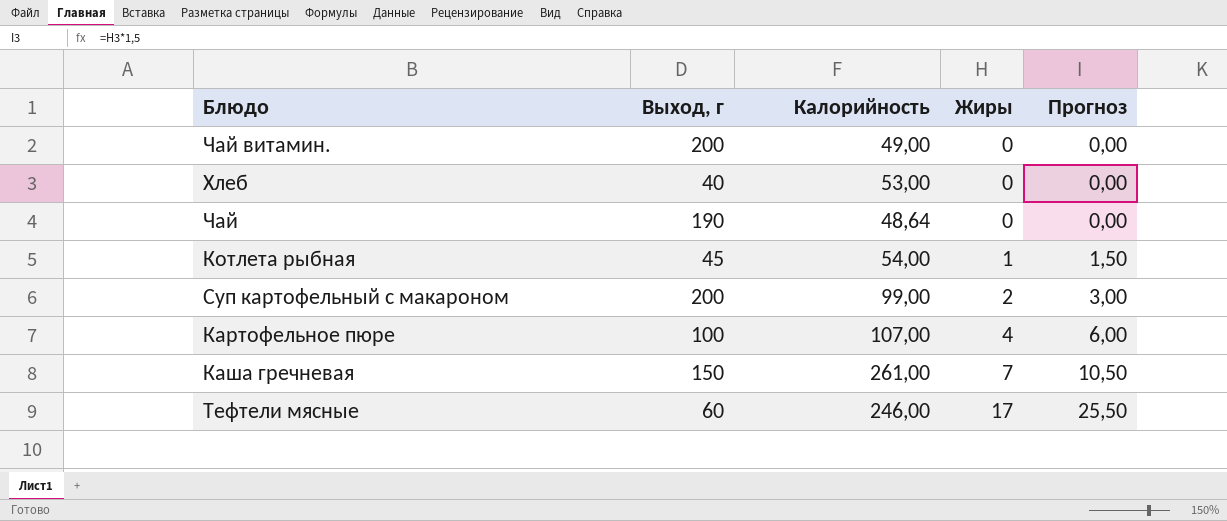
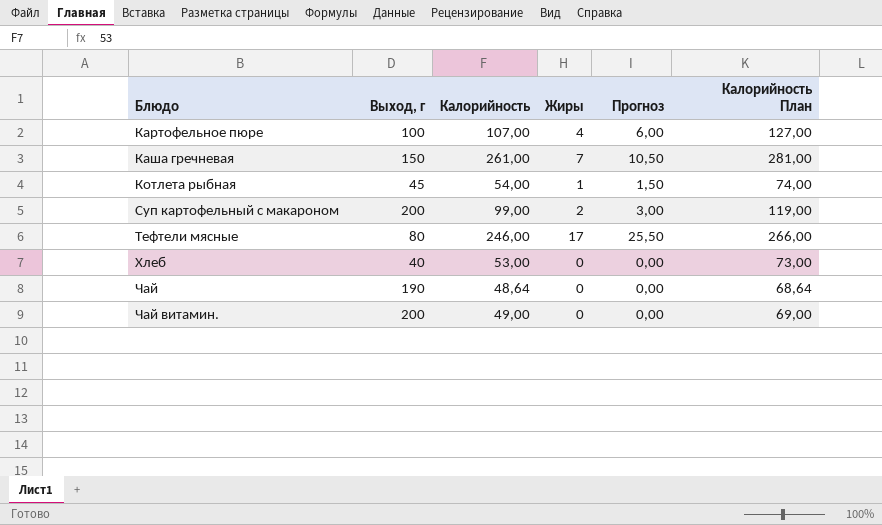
row order: Жиры ascending -> Блюдо ascending
column Калорийность План | formula: none -> [Калорийность] + 20
Тефтели мясные | Выход, г: 60 -> 80

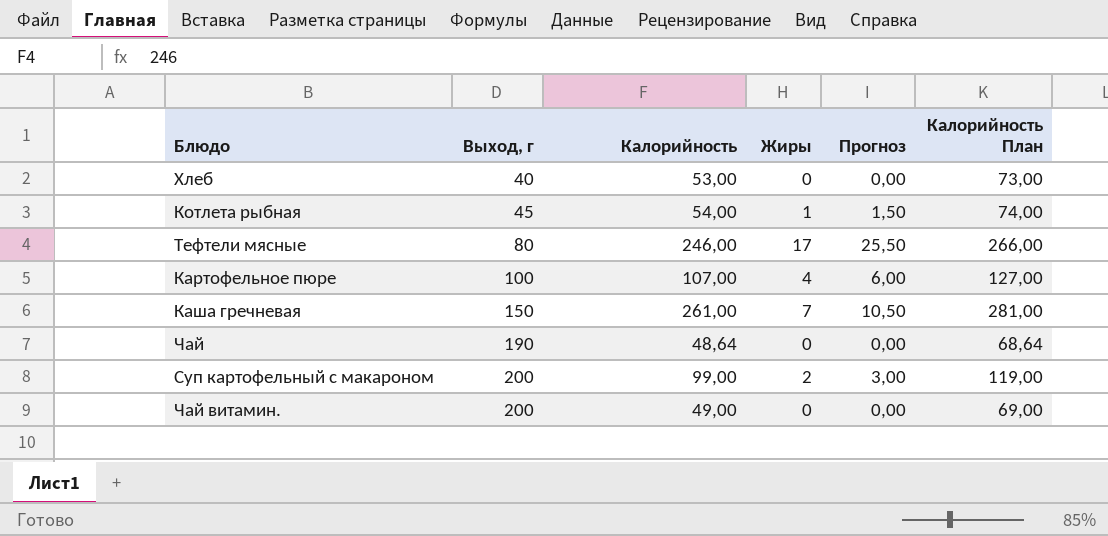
row order: Блюдо ascending -> Выход, г ascending

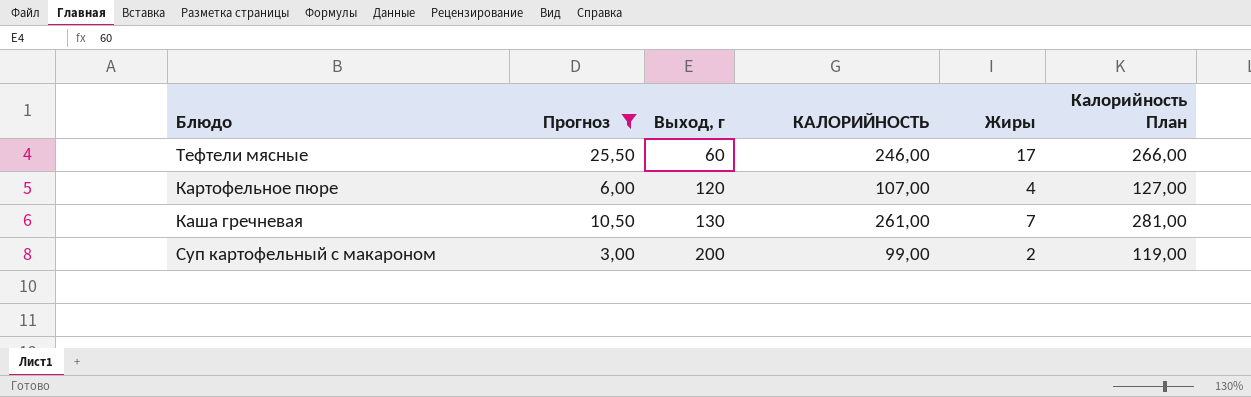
filter: none -> Прогноз >= 3,00
column Прогноз | position: 5 -> 2
column name: Калорийность -> КАЛОРИЙНОСТЬ
Тефтели мясные | Выход, г: 80 -> 60
Картофельное пюре | Выход, г: 100 -> 120
Каша гречневая | Выход, г: 150 -> 130

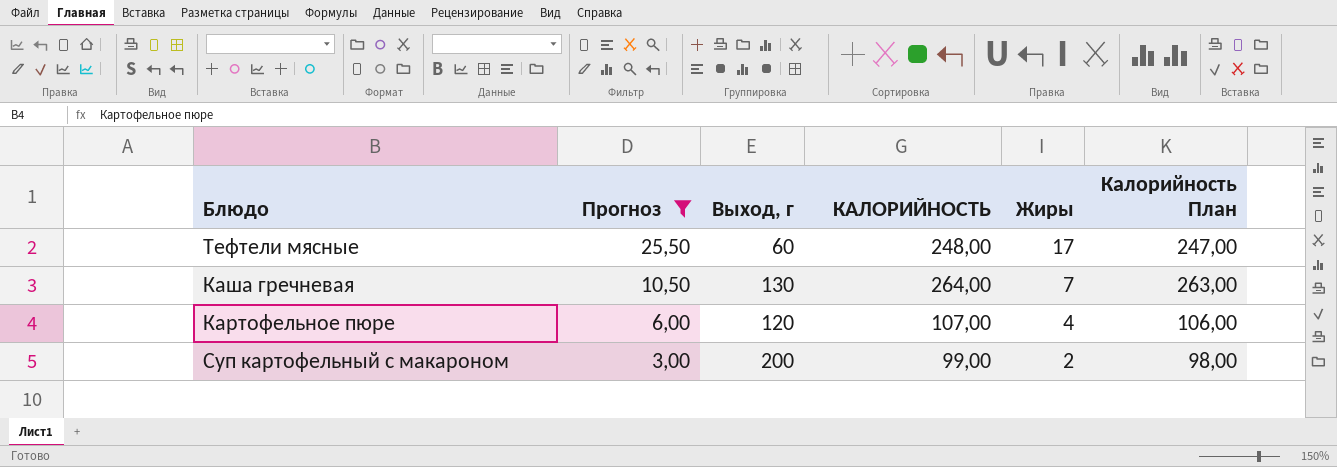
row order: Выход, г ascending -> Прогноз descending
column Калорийность План | formula: [КАЛОРИЙНОСТЬ] + 20 -> [КАЛОРИЙНОСТЬ] - 1
Тефтели мясные | КАЛОРИЙНОСТЬ: 246,00 -> 248,00
Каша гречневая | КАЛОРИЙНОСТЬ: 261,00 -> 264,00

